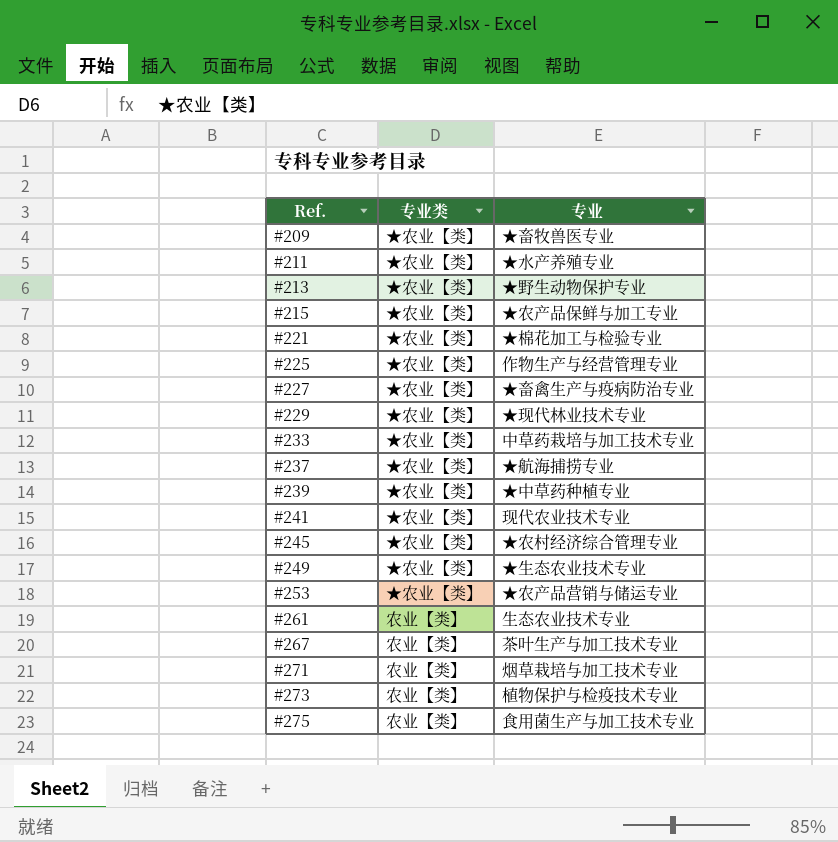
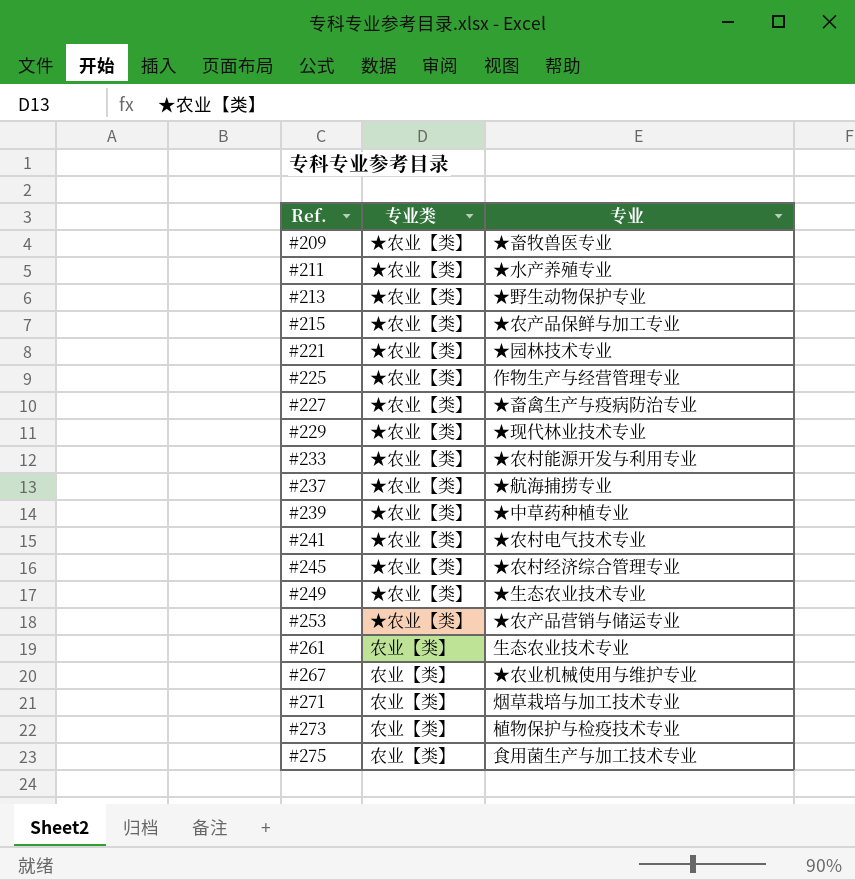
#221 | 专业: ★棉花加工与检验专业 -> ★园林技术专业
#233 | 专业: 中草药栽培与加工技术专业 -> ★农村能源开发与利用专业
#241 | 专业: 现代农业技术专业 -> ★农村电气技术专业
#267 | 专业: 茶叶生产与加工技术专业 -> ★农业机械使用与维护专业

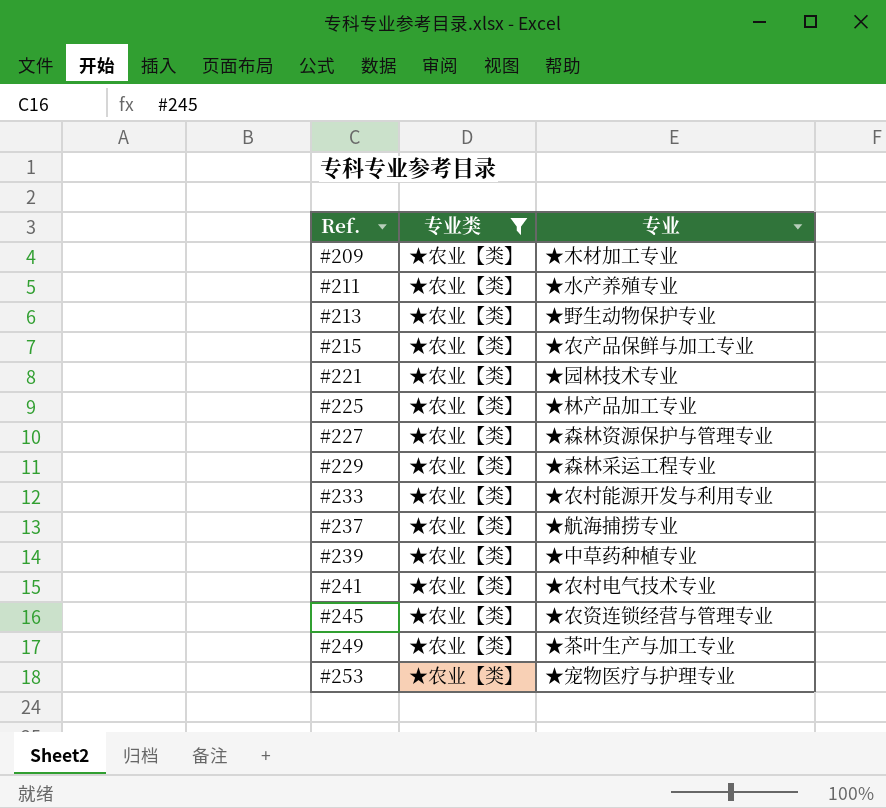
filter: none -> 专业类 = ★农业【类】
#209 | 专业: ★畜牧兽医专业 -> ★木材加工专业
#225 | 专业: 作物生产与经营管理专业 -> ★林产品加工专业
#227 | 专业: ★畜禽生产与疫病防治专业 -> ★森林资源保护与管理专业
#229 | 专业: ★现代林业技术专业 -> ★森林采运工程专业
#245 | 专业: ★农村经济综合管理专业 -> ★农资连锁经营与管理专业
#249 | 专业: ★生态农业技术专业 -> ★茶叶生产与加工专业
#253 | 专业: ★农产品营销与储运专业 -> ★宠物医疗与护理专业

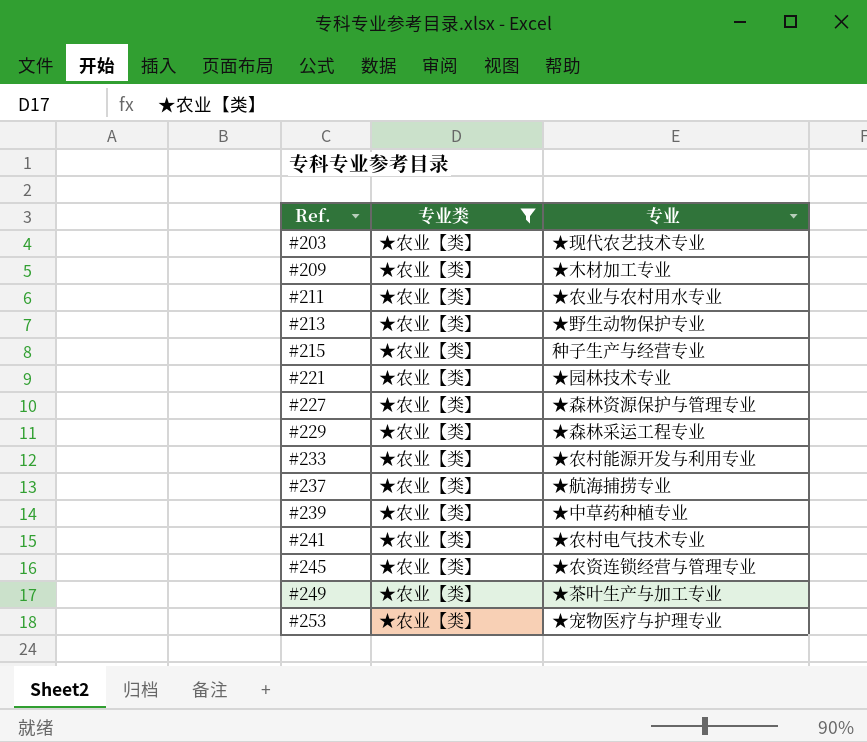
row #225: ★农业【类】 | ★林产品加工专业 -> none
row #203: none -> ★农业【类】 | ★现代农艺技术专业
#211 | 专业: ★水产养殖专业 -> ★农业与农村用水专业
#215 | 专业: ★农产品保鲜与加工专业 -> 种子生产与经营专业

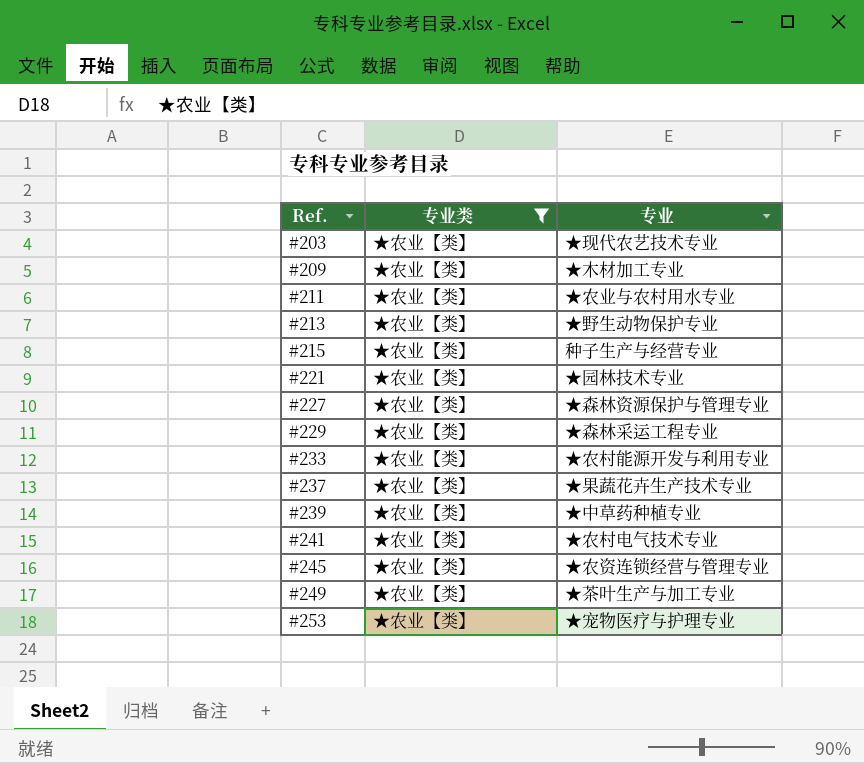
#237 | 专业: ★航海捕捞专业 -> ★果蔬花卉生产技术专业

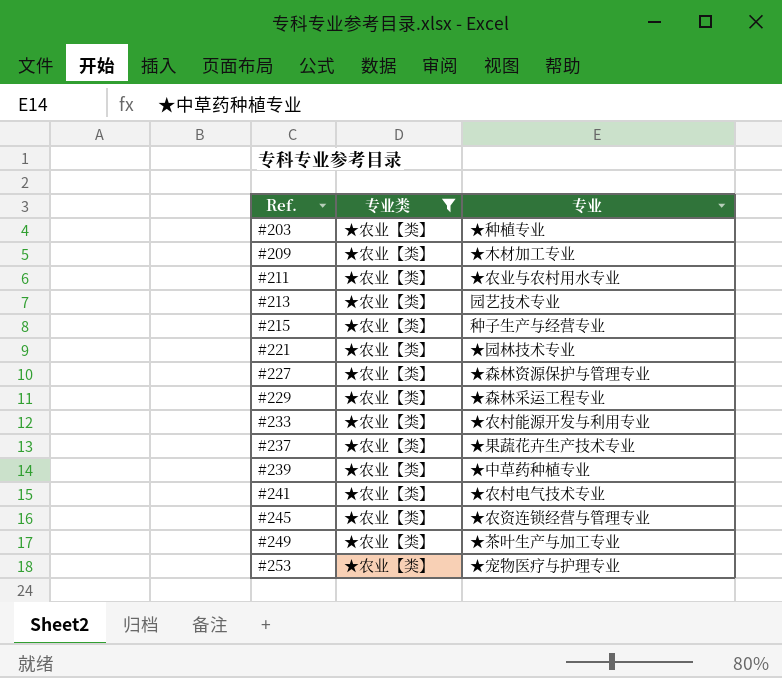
#203 | 专业: ★现代农艺技术专业 -> ★种植专业
#213 | 专业: ★野生动物保护专业 -> 园艺技术专业

